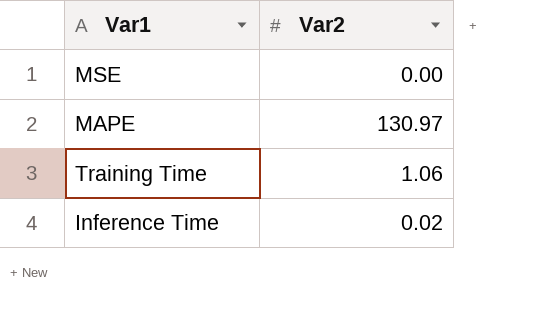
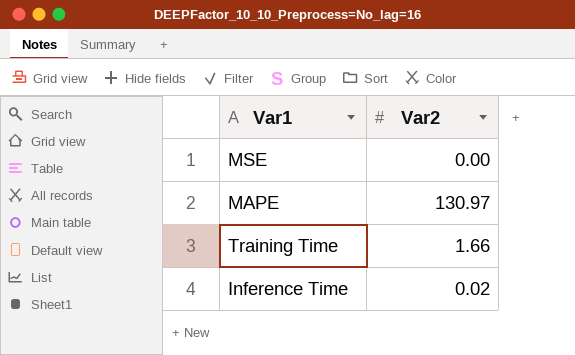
Training Time | Var2: 1.06 -> 1.66

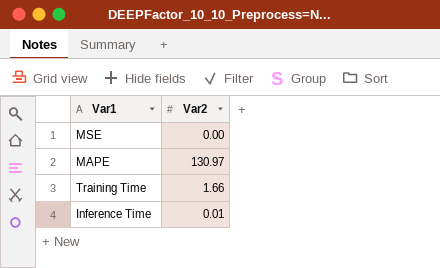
Inference Time | Var2: 0.02 -> 0.01

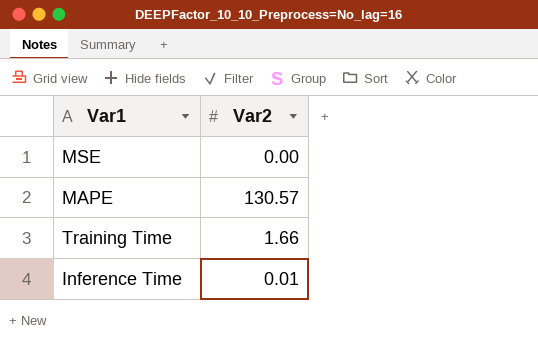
MAPE | Var2: 130.97 -> 130.57

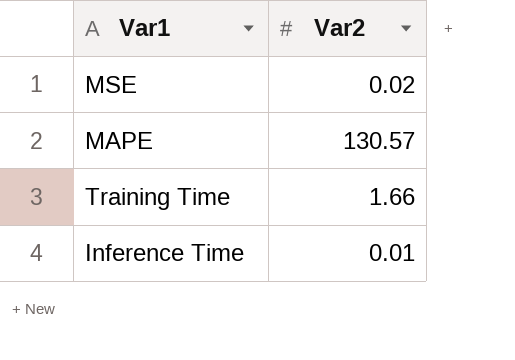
MSE | Var2: 0.00 -> 0.02

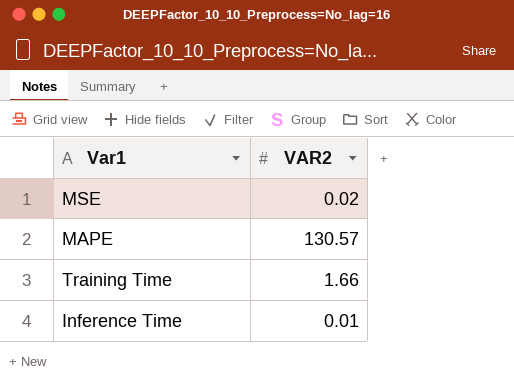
column name: Var2 -> VAR2

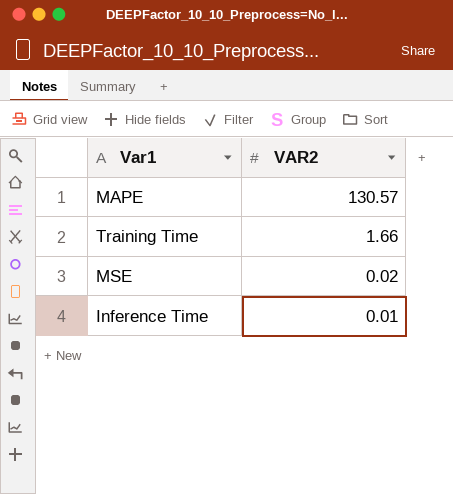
row order: none -> VAR2 descending

